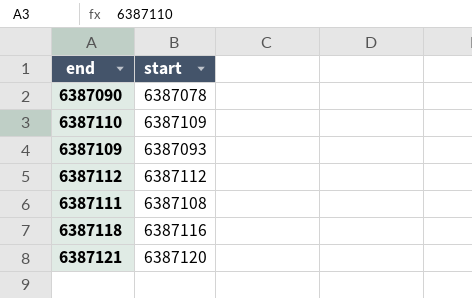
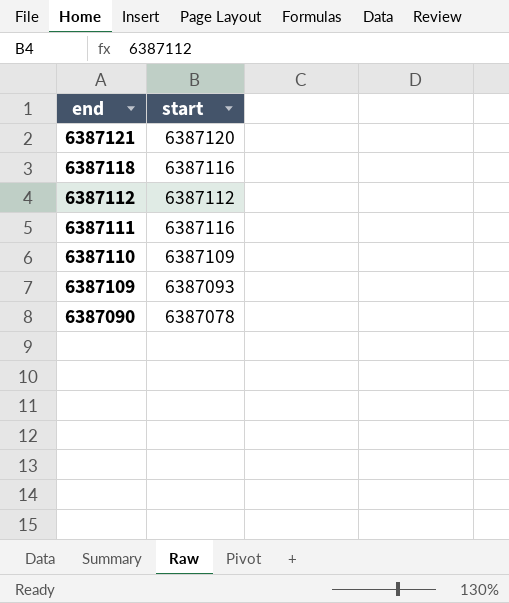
row order: none -> end descending
6387111 | start: 6387108 -> 6387116

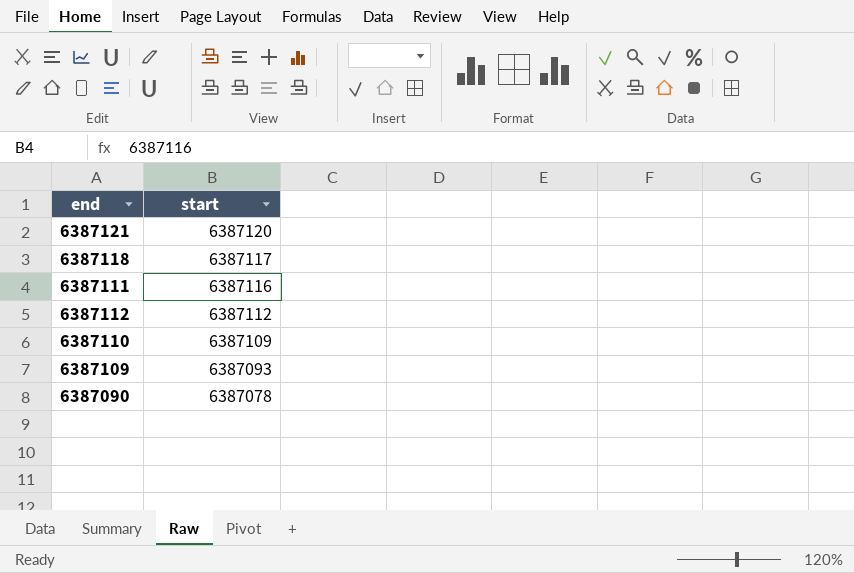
row order: end descending -> start descending
6387118 | start: 6387116 -> 6387117

